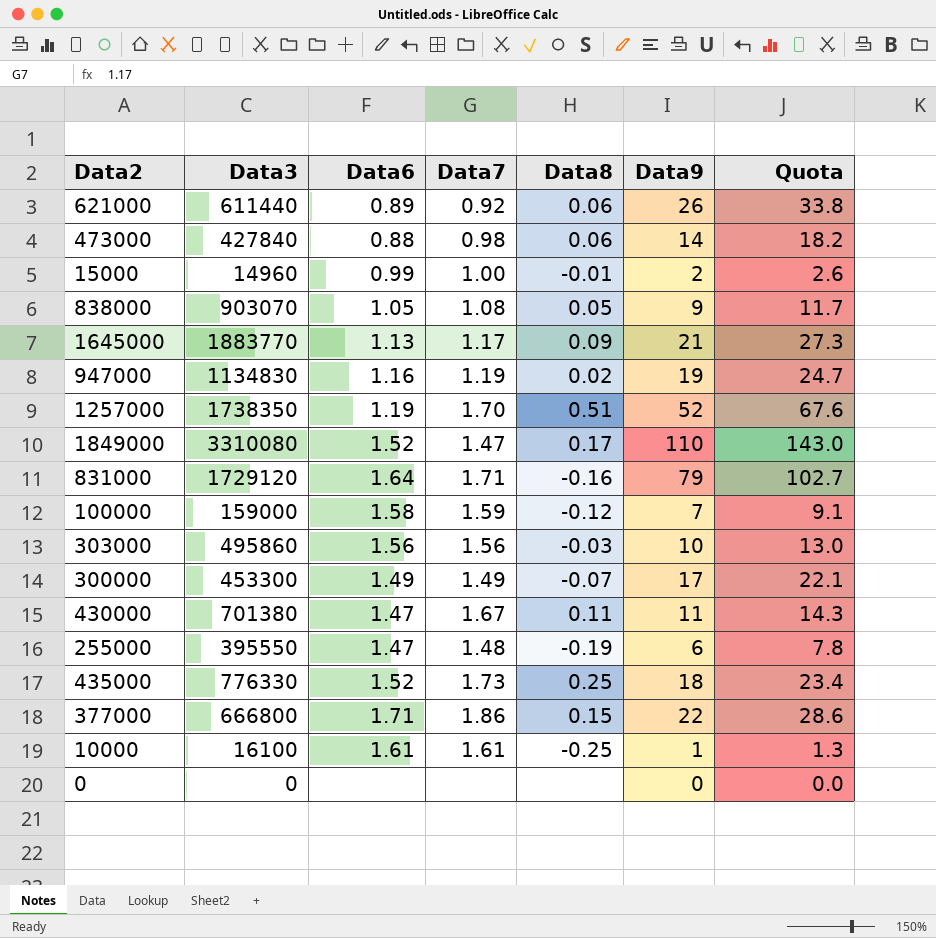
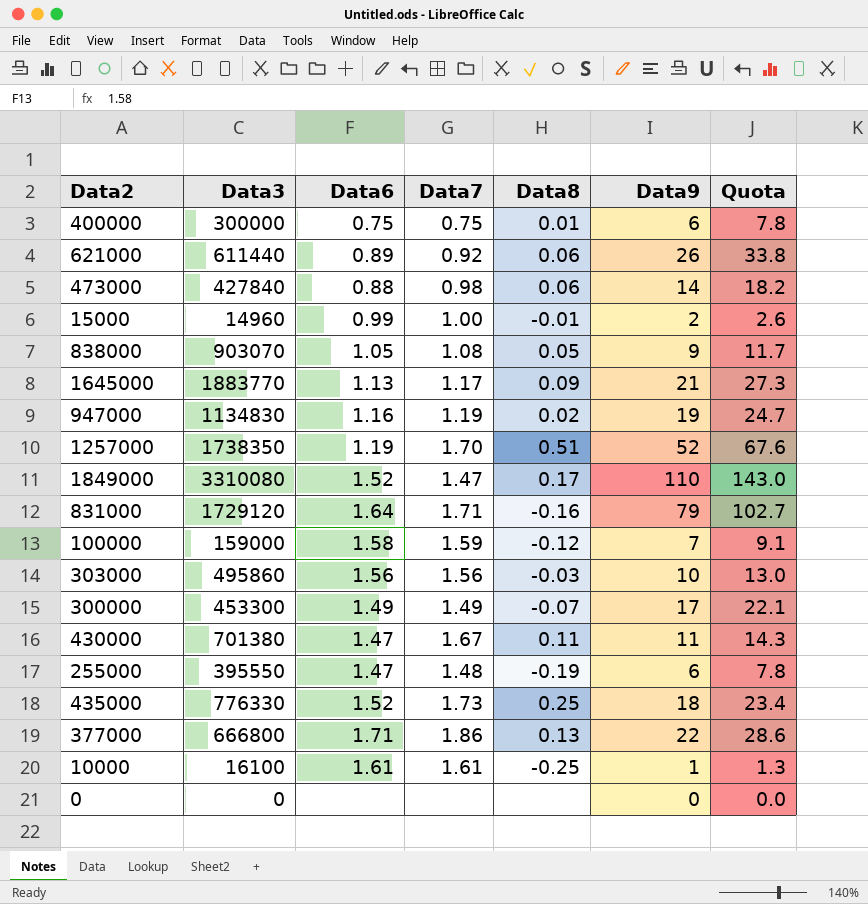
row 400000: none -> 300000 | 0.75 | 0.75 | 0.01 | 6 | 7.8
377000 | Data8: 0.15 -> 0.13

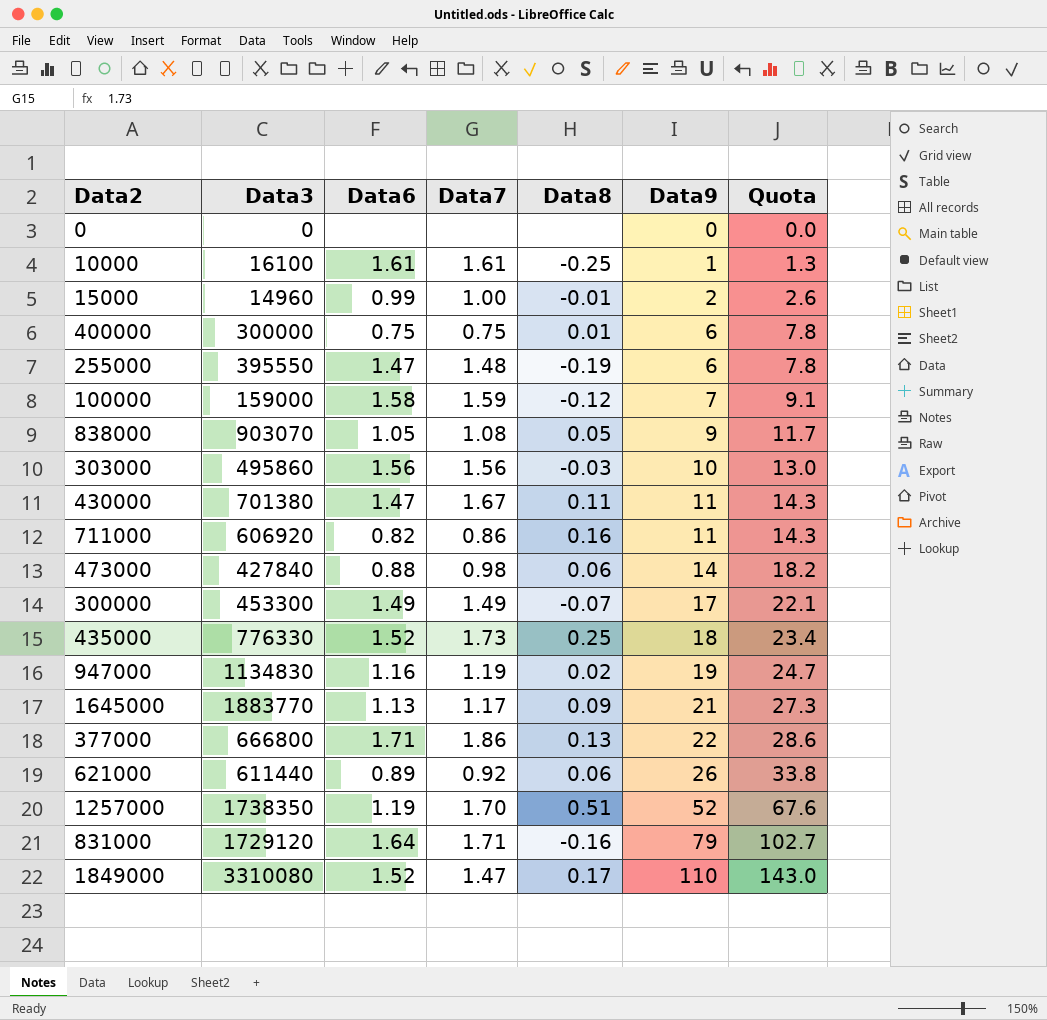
row order: none -> Data9 ascending
row 711000: none -> 606920 | 0.82 | 0.86 | 0.16 | 11 | 14.3

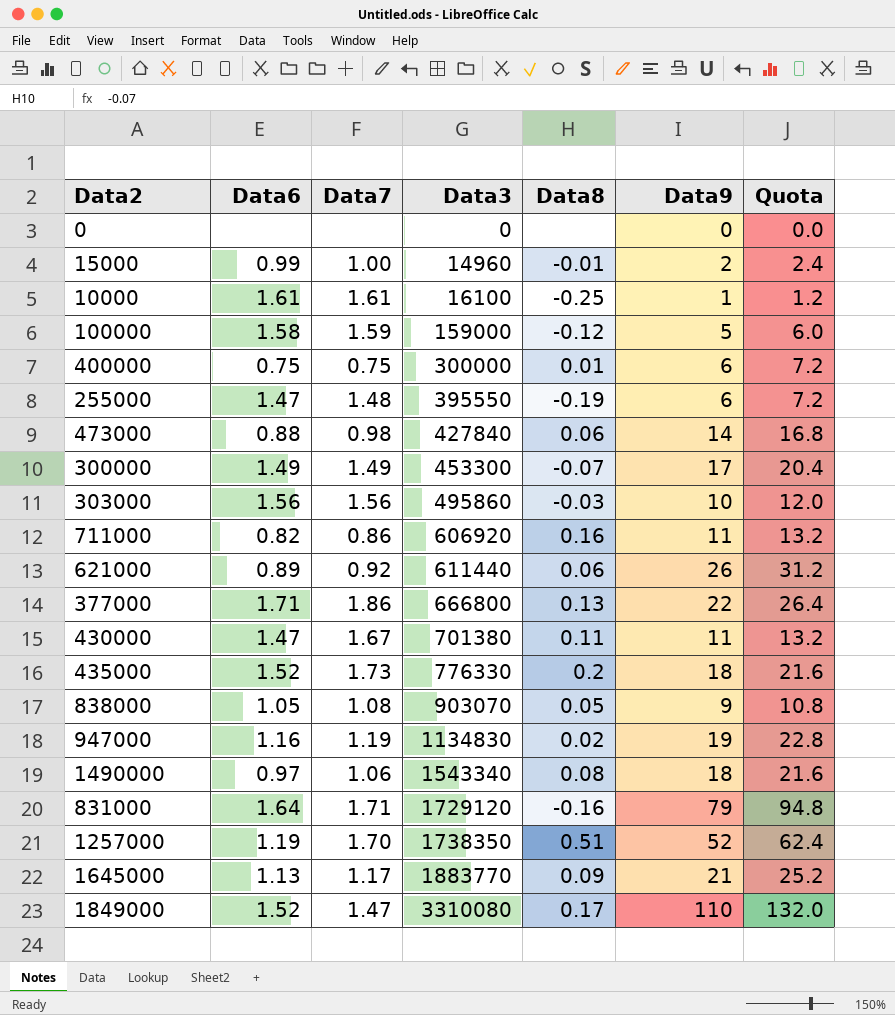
row order: Data9 ascending -> Data3 ascending
column Data3 | position: 2 -> 4
column Quota | formula: [Data9] * 1.3 -> [Data9] * 1.2
100000 | Data9: 7 -> 5
435000 | Data8: 0.25 -> 0.2
row 1490000: none -> 0.97 | 1.06 | 1543340 | 0.08 | 18 | 21.6

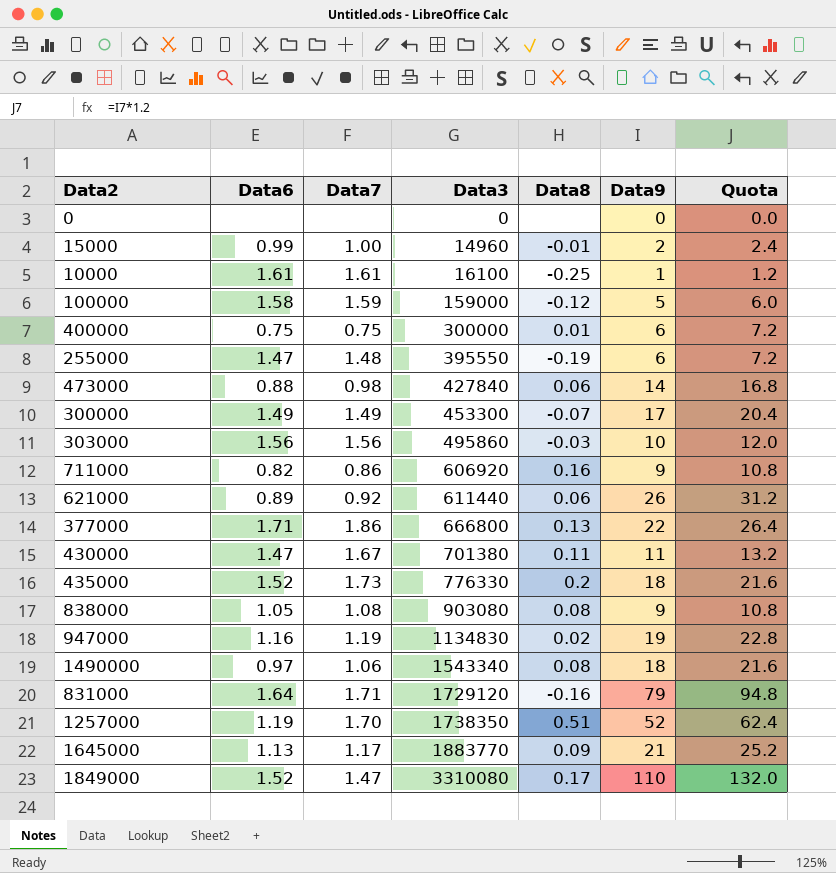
711000 | Data9: 11 -> 9
711000 | Quota: 13.2 -> 10.8
838000 | Data3: 903070 -> 903080
838000 | Data8: 0.05 -> 0.08

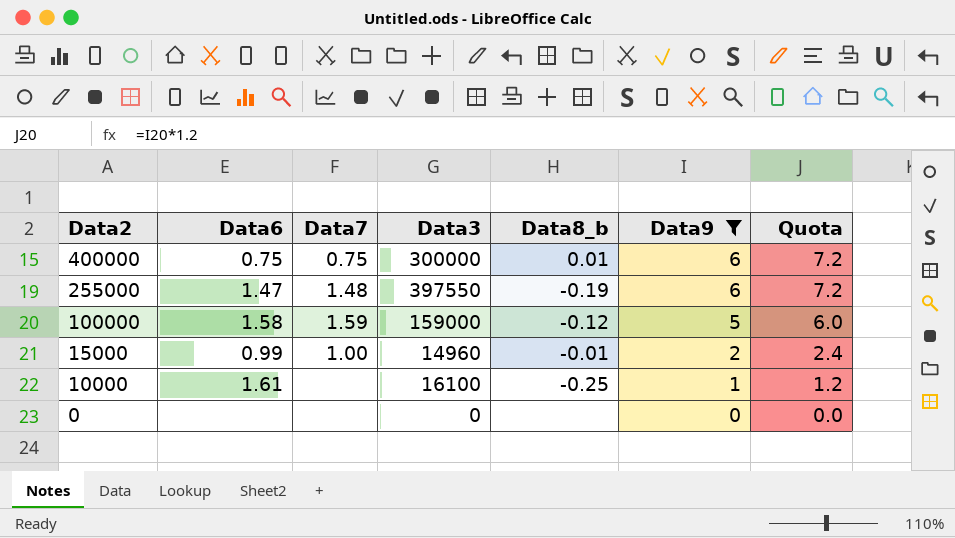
filter: none -> Data9 <= 6
row order: Data3 ascending -> Data2 descending
column name: Data8 -> Data8_b
255000 | Data3: 395550 -> 397550
10000 | Data7: 1.61 -> none

